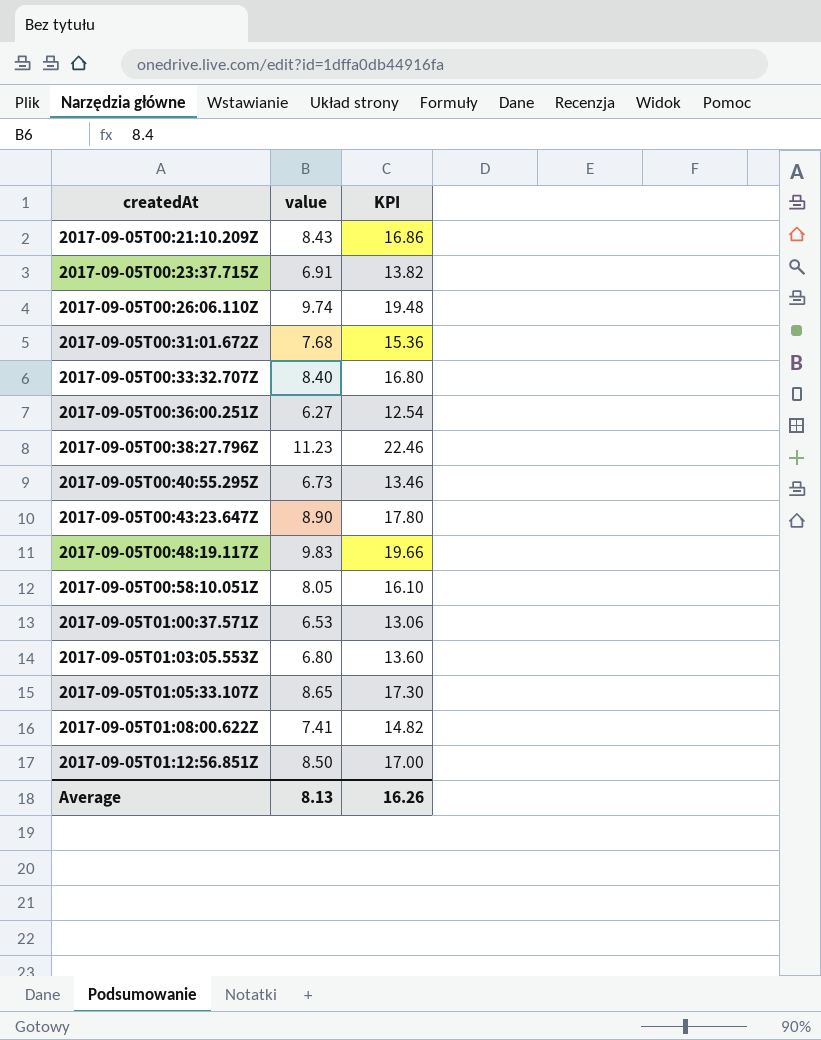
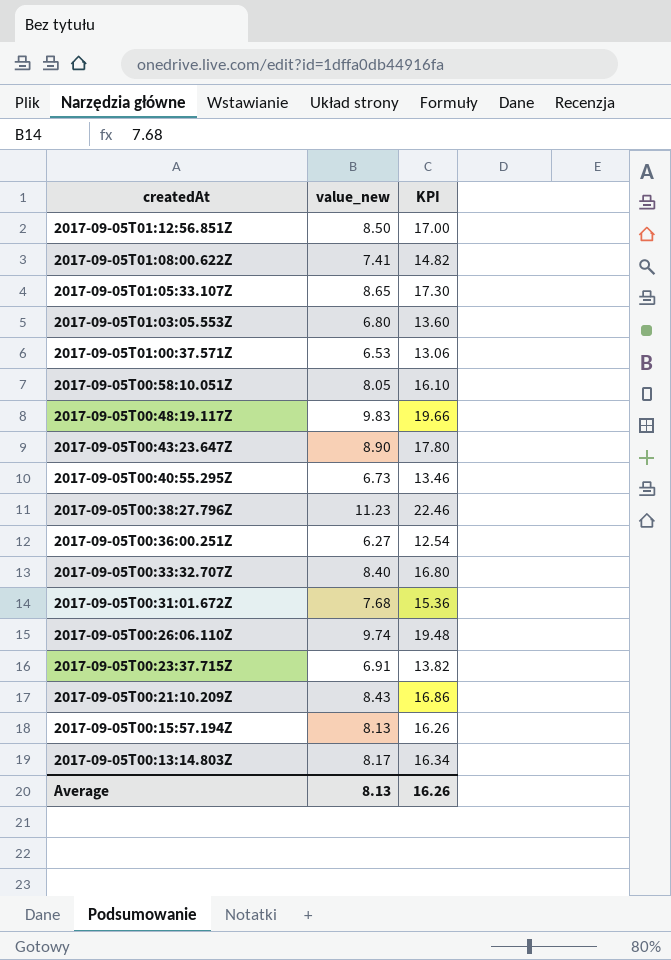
row order: createdAt ascending -> createdAt descending
column name: value -> value_new
row 2017-09-05T00:15:57.194Z: none -> 8.13 | 16.26
row 2017-09-05T00:13:14.803Z: none -> 8.17 | 16.34

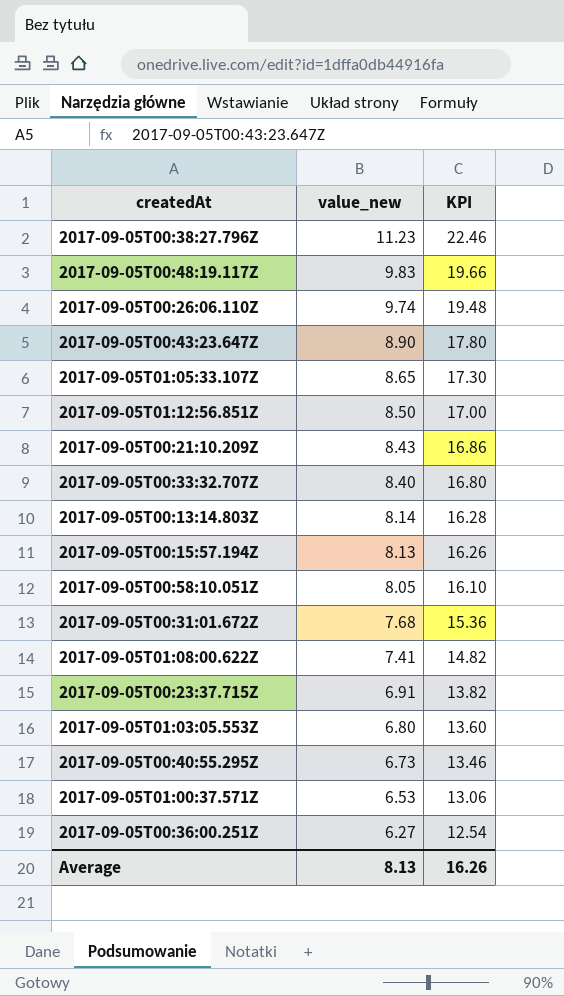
row order: createdAt descending -> value_new descending
2017-09-05T00:13:14.803Z | value_new: 8.17 -> 8.14
2017-09-05T00:13:14.803Z | KPI: 16.34 -> 16.28

